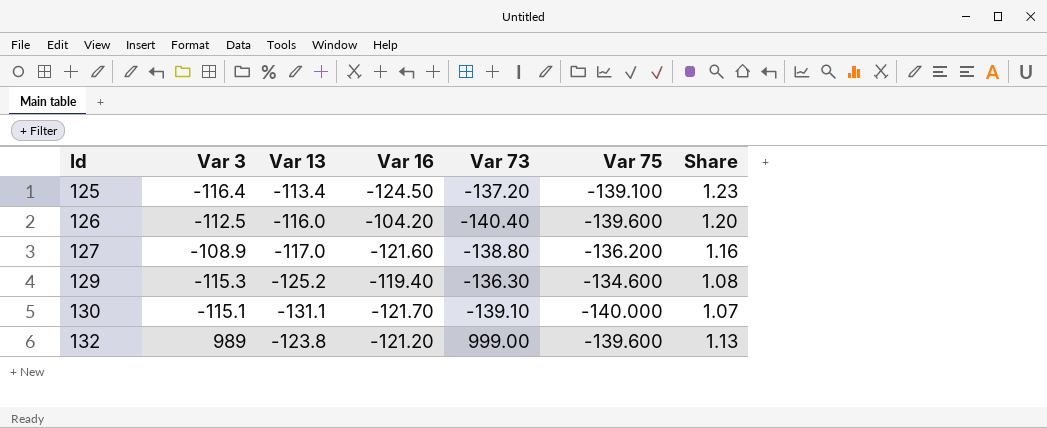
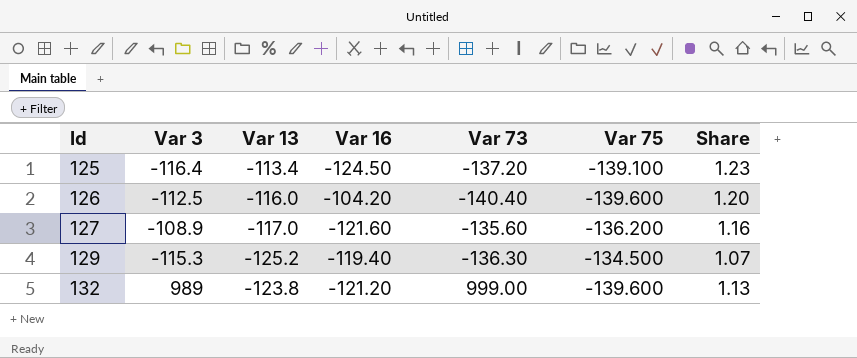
row 130: -115.1 | -131.1 | -121.70 | -139.10 | -140.000 | 1.07 -> none
127 | Var 73: -138.80 -> -135.60
129 | Var 75: -134.600 -> -134.500
129 | Share: 1.08 -> 1.07

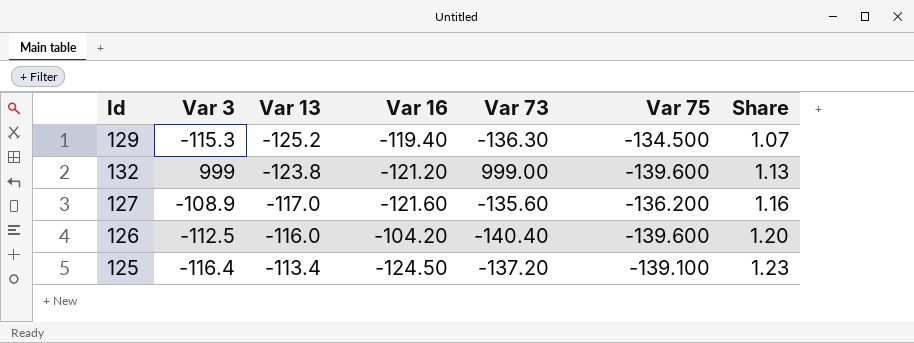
row order: Id ascending -> Var 13 ascending
132 | Var 3: 989 -> 999

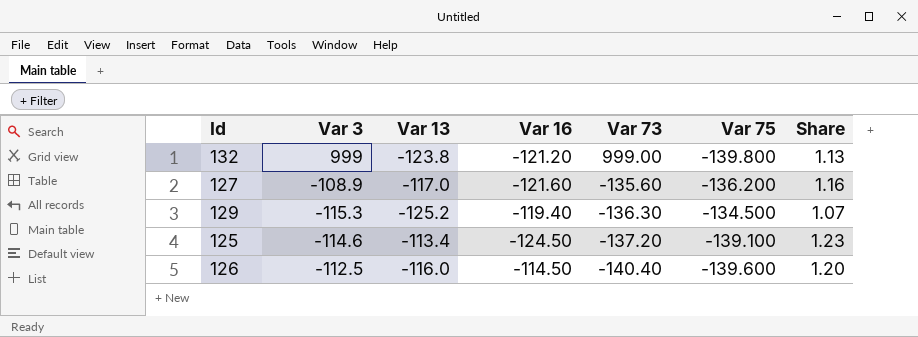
row order: Var 13 ascending -> Var 73 descending
132 | Var 75: -139.600 -> -139.800
125 | Var 3: -116.4 -> -114.6
126 | Var 16: -104.20 -> -114.50

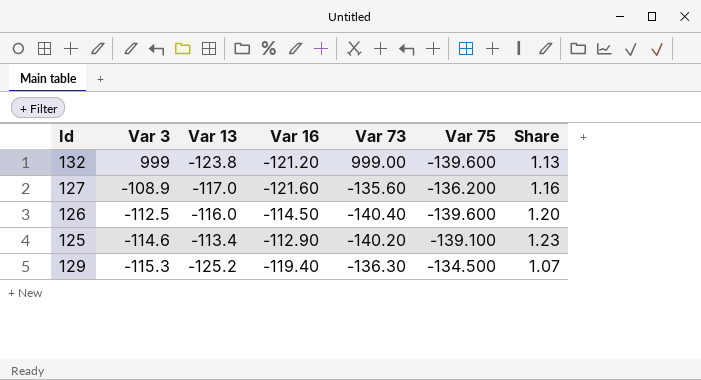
row order: Var 73 descending -> Var 3 descending
132 | Var 75: -139.800 -> -139.600
125 | Var 16: -124.50 -> -112.90
125 | Var 73: -137.20 -> -140.20

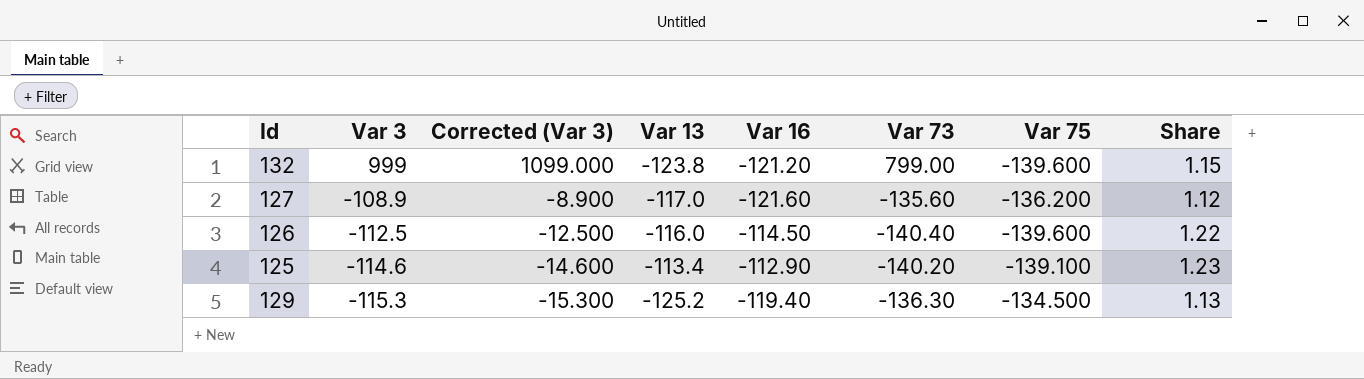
column Corrected (Var 3) | formula: none -> [Var 3] + 100
column Share | formula: [Var 75] / [Var 13] -> [Var 75] / [Var 16]
132 | Var 73: 999.00 -> 799.00

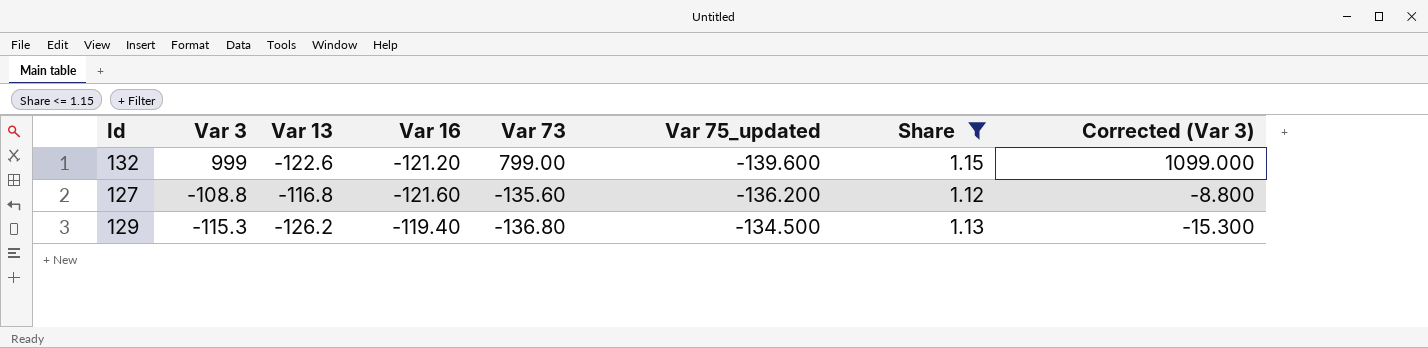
filter: none -> Share <= 1.15
column name: Var 75 -> Var 75_updated
column Corrected (Var 3) | position: 3 -> 8
132 | Var 13: -123.8 -> -122.6
127 | Var 3: -108.9 -> -108.8
127 | Var 13: -117.0 -> -116.8
127 | Corrected (Var 3): -8.900 -> -8.800
129 | Var 13: -125.2 -> -126.2
129 | Var 73: -136.30 -> -136.80

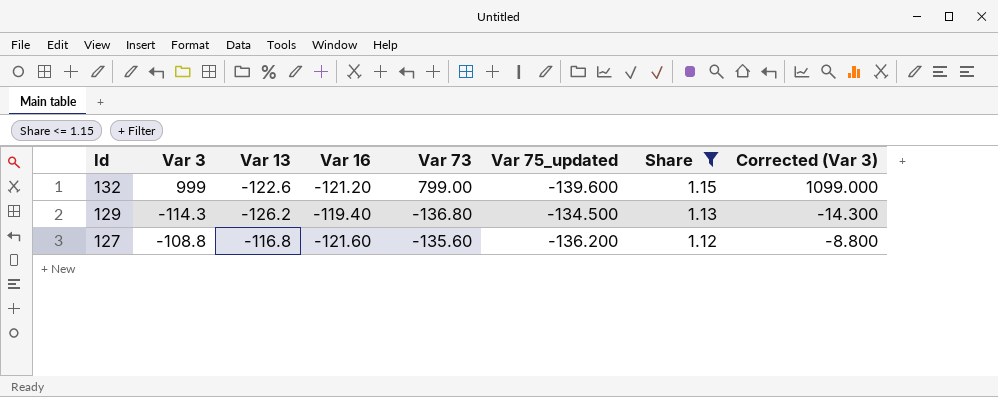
row order: Var 3 descending -> Id descending
129 | Var 3: -115.3 -> -114.3
129 | Corrected (Var 3): -15.300 -> -14.300

